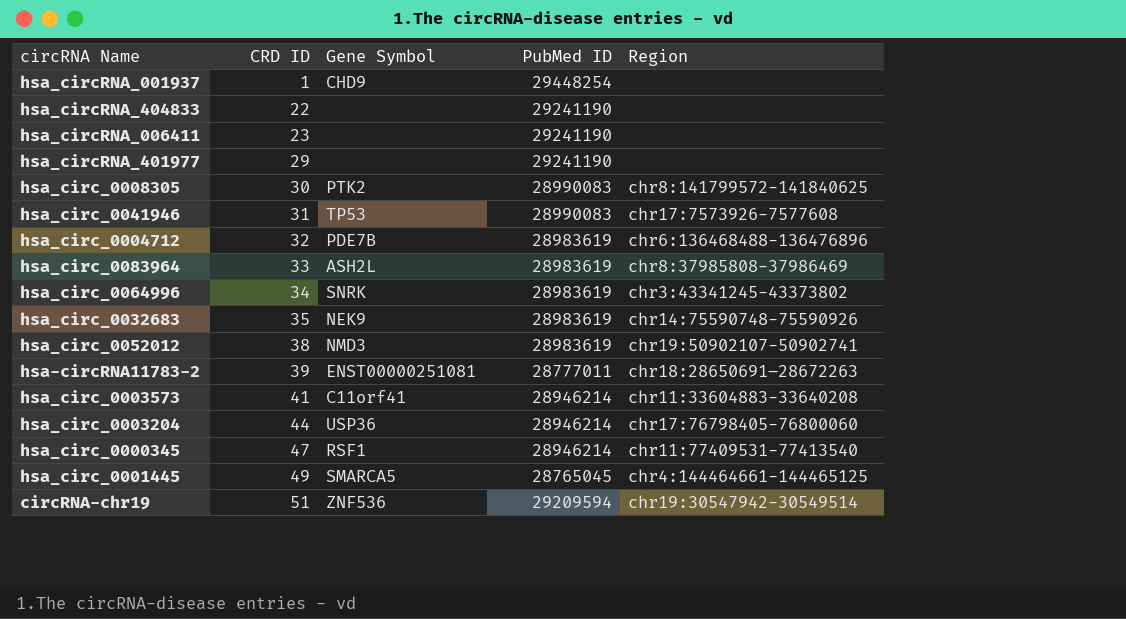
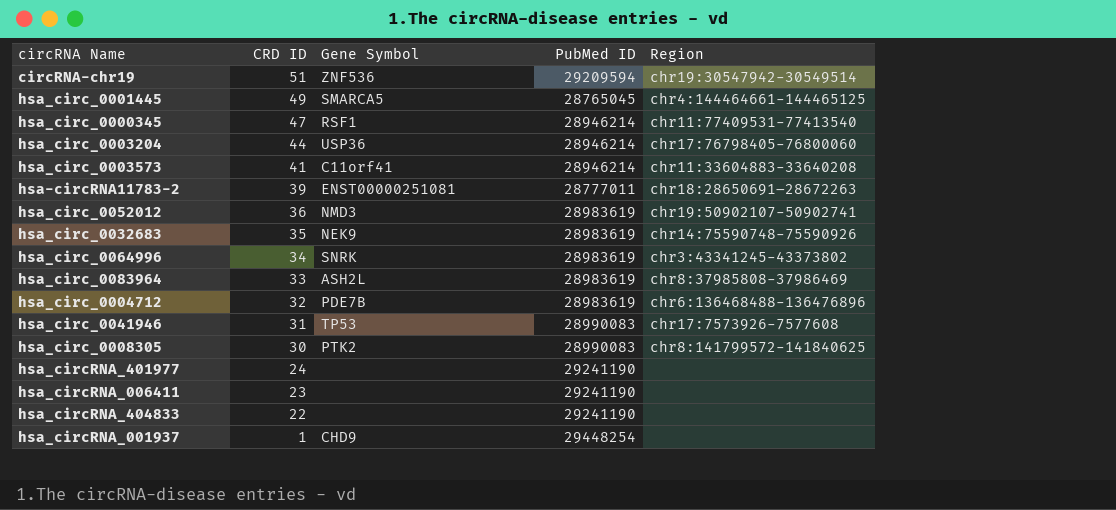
row order: CRD ID ascending -> CRD ID descending
hsa_circ_0052012 | CRD ID: 38 -> 36
hsa_circRNA_401977 | CRD ID: 29 -> 24

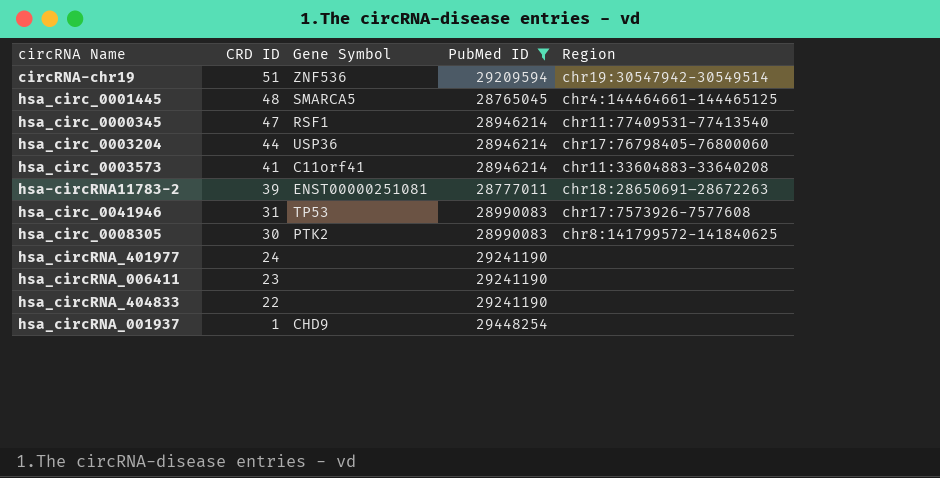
filter: none -> PubMed ID != 28983619
hsa_circ_0001445 | CRD ID: 49 -> 48

